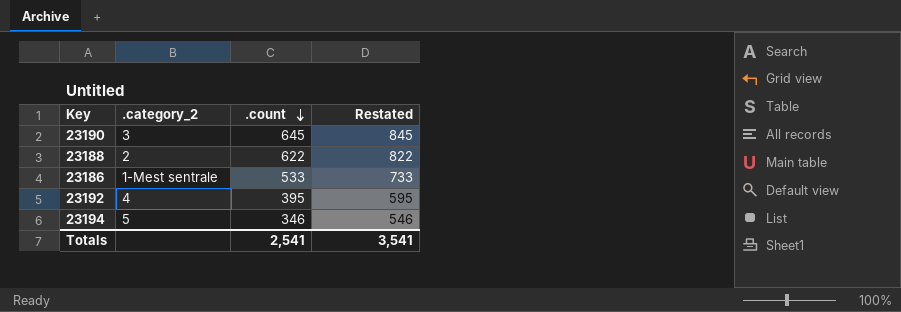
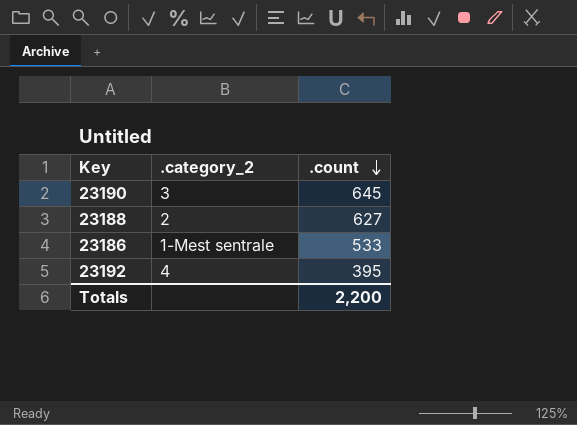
column Restated | formula: [.count] + 200 -> none
row 23194: 5 | 346 | 546 -> none
23188 | .count: 622 -> 627
Totals | .count: 2,541 -> 2,200

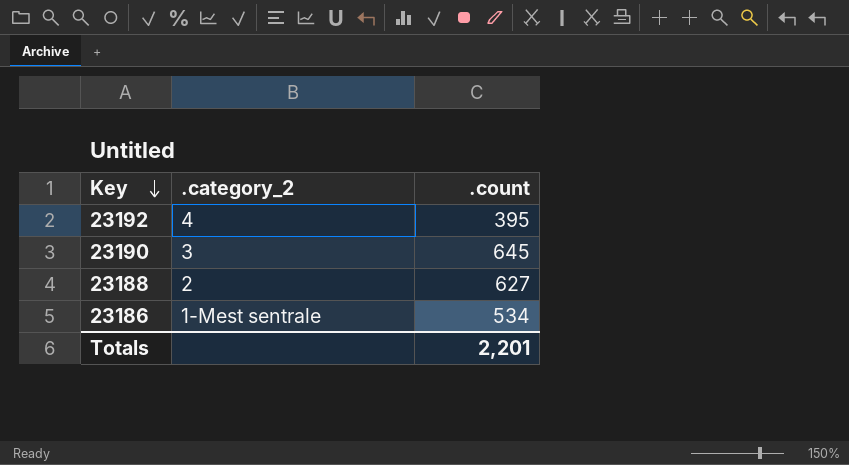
row order: .count descending -> Key descending
23186 | .count: 533 -> 534
Totals | .count: 2,200 -> 2,201

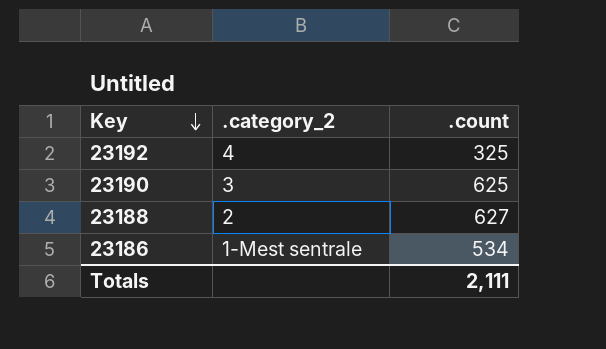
23192 | .count: 395 -> 325
23190 | .count: 645 -> 625
Totals | .count: 2,201 -> 2,111

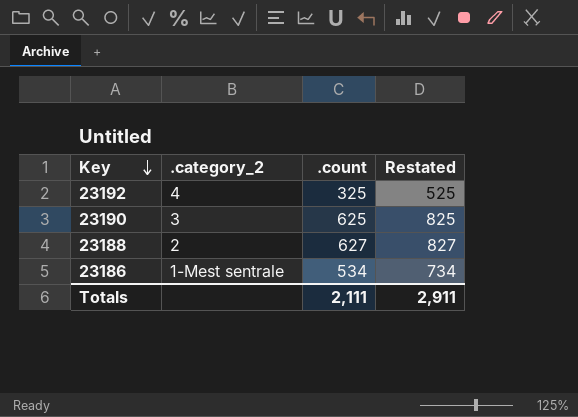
column Restated | formula: none -> [.count] + 200

